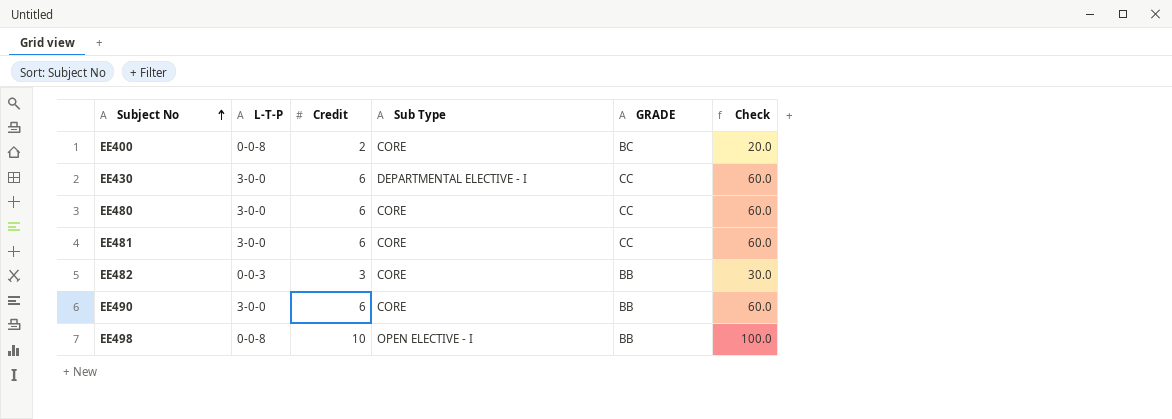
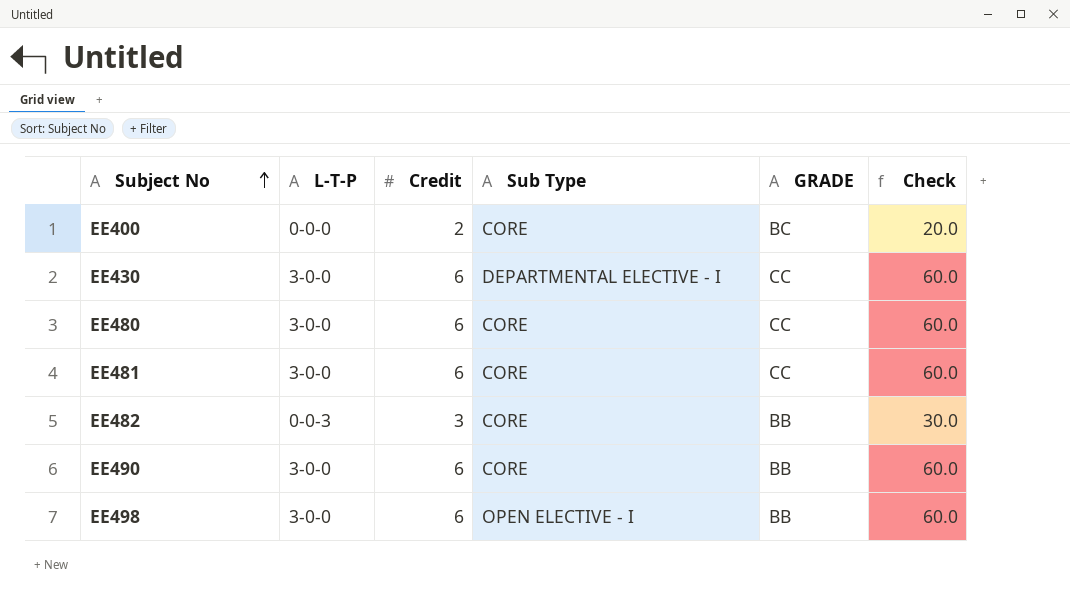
EE400 | L-T-P: 0-0-8 -> 0-0-0
EE498 | L-T-P: 0-0-8 -> 3-0-0
EE498 | Credit: 10 -> 6
EE498 | Check: 100.0 -> 60.0

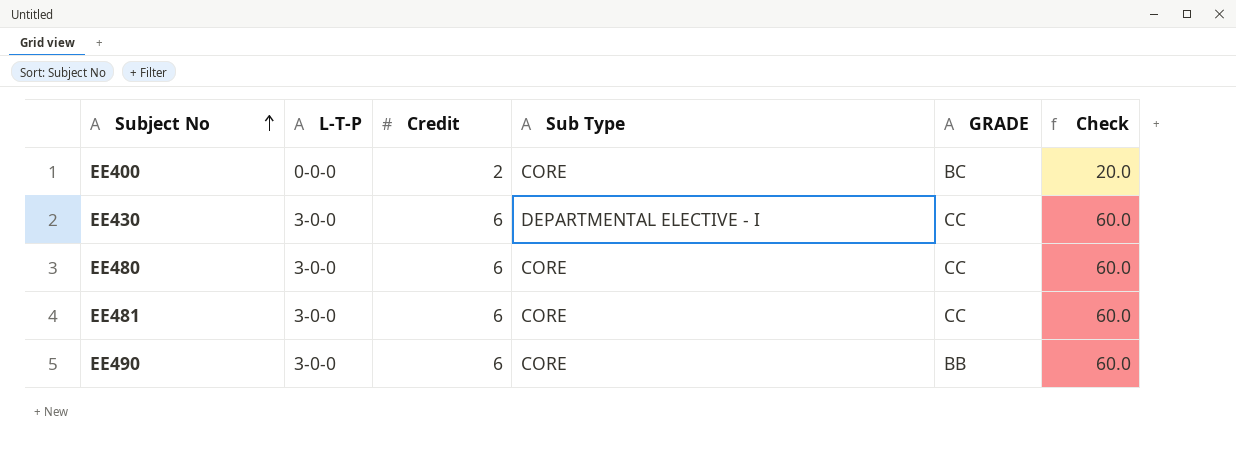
row EE482: 0-0-3 | 3 | CORE | BB | 30.0 -> none
row EE498: 3-0-0 | 6 | OPEN ELECTIVE - I | BB | 60.0 -> none

